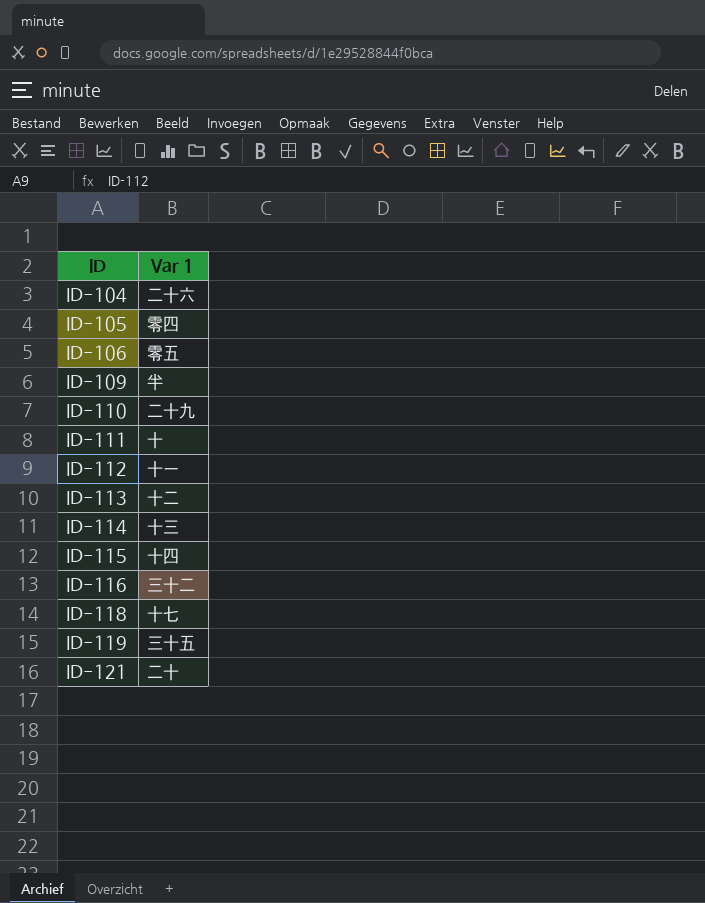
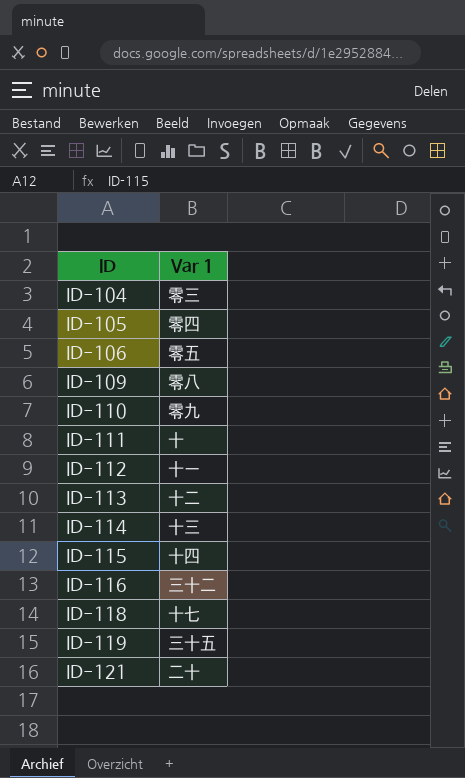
ID-104 | Var 1: 二十六 -> 零三
ID-109 | Var 1: 半 -> 零八
ID-110 | Var 1: 二十九 -> 零九

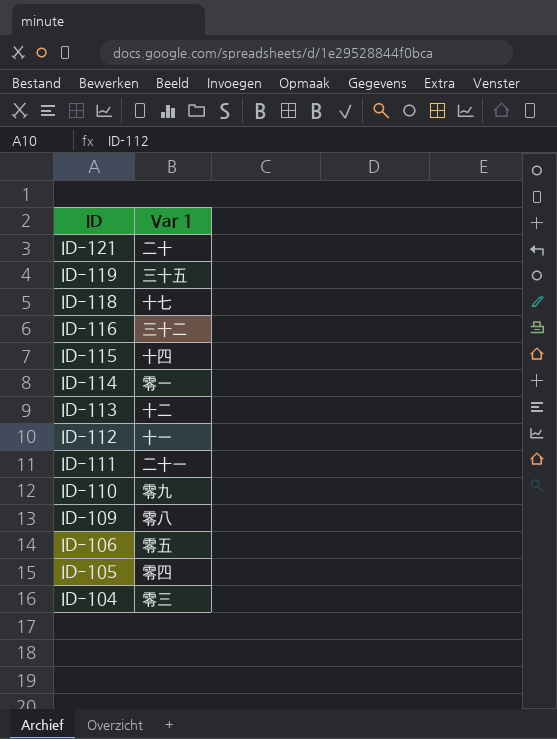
row order: ID ascending -> ID descending
ID-114 | Var 1: 十三 -> 零一
ID-111 | Var 1: 十 -> 二十一

